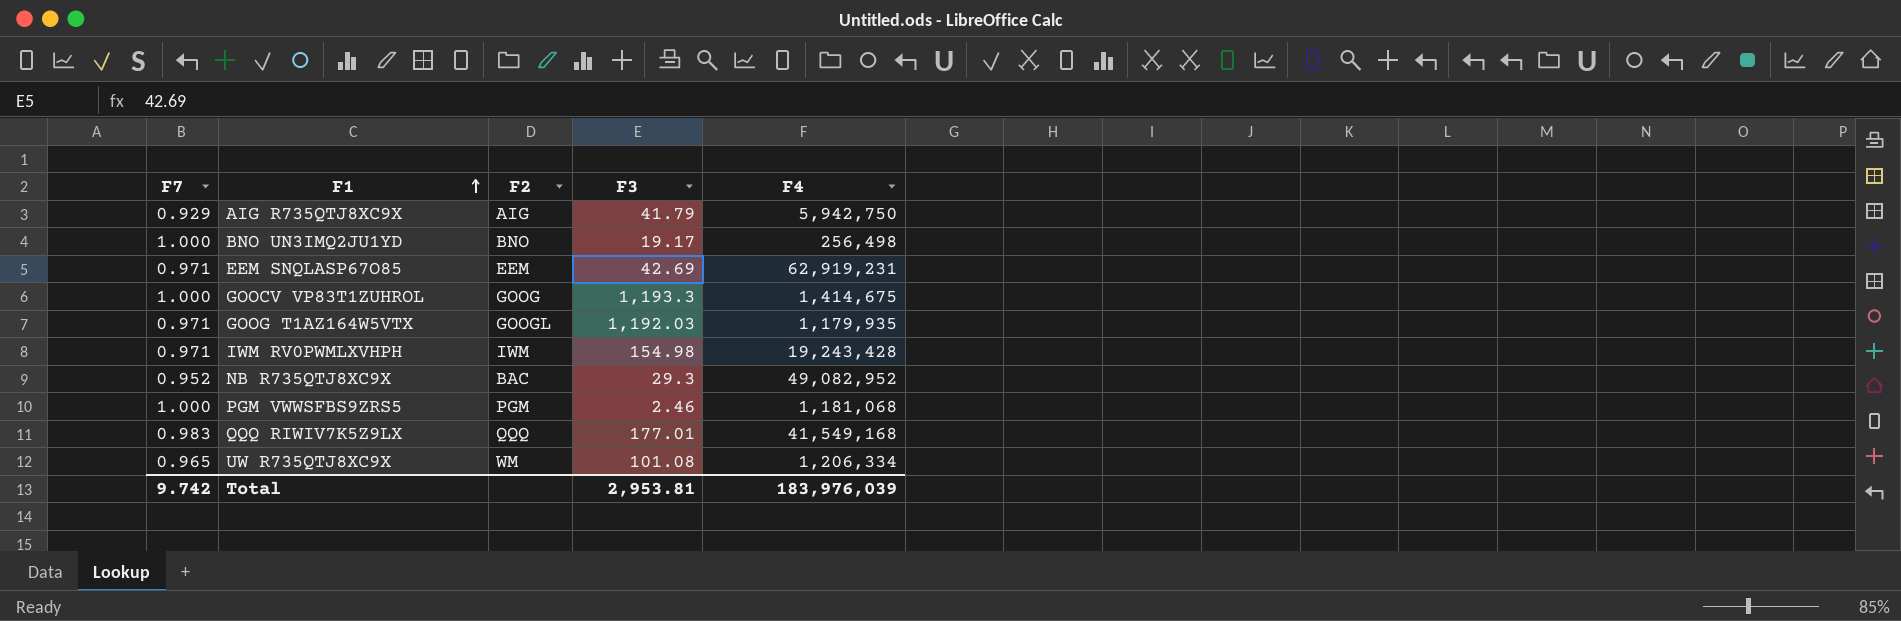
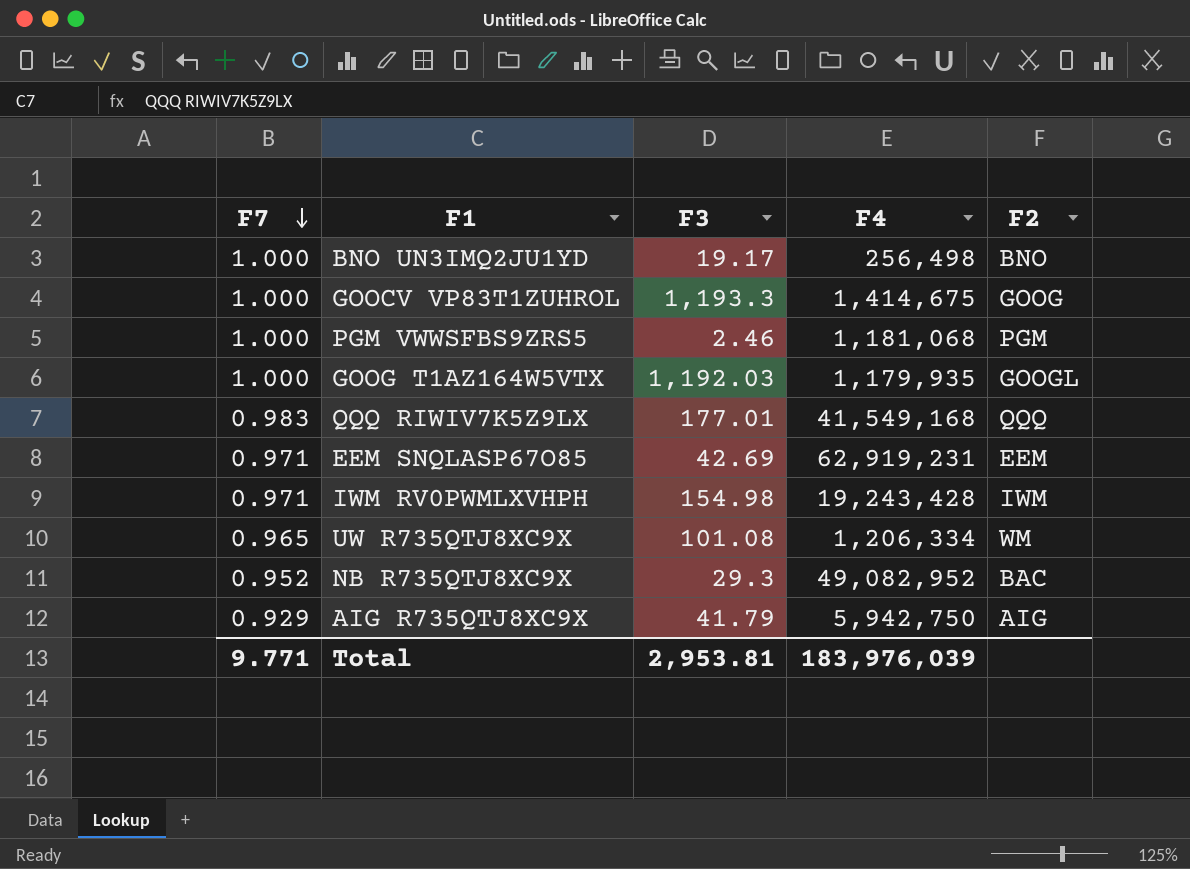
row order: F1 ascending -> F7 descending
column F2 | position: 3 -> 5
GOOG T1AZ164W5VTX | F7: 0.971 -> 1.000
Total | F7: 9.742 -> 9.771

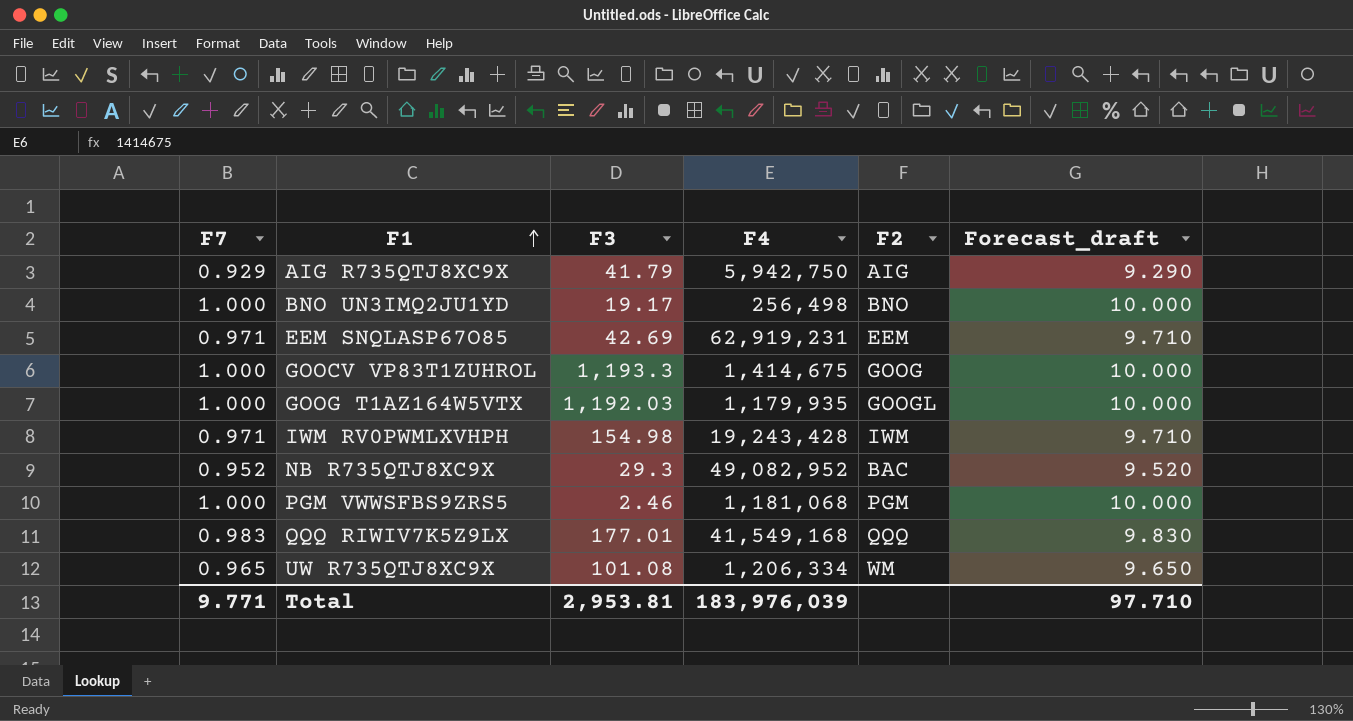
row order: F7 descending -> F1 ascending
column Forecast_draft | formula: none -> [F7] * 10

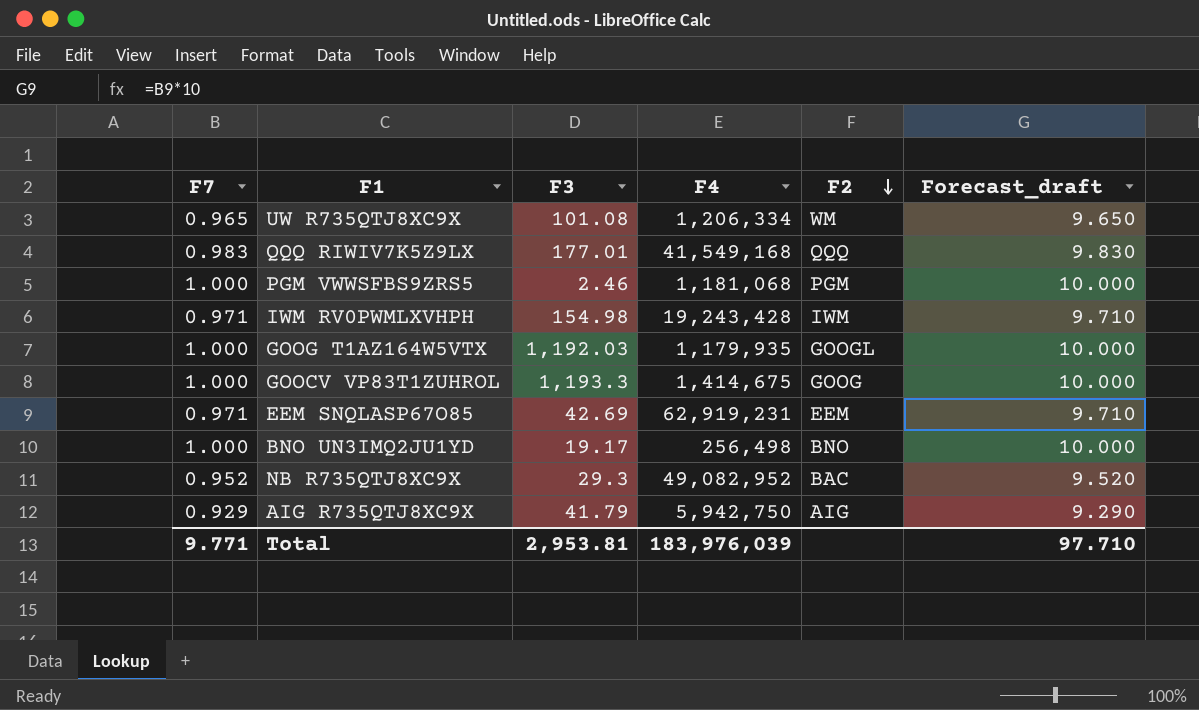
row order: F1 ascending -> F2 descending

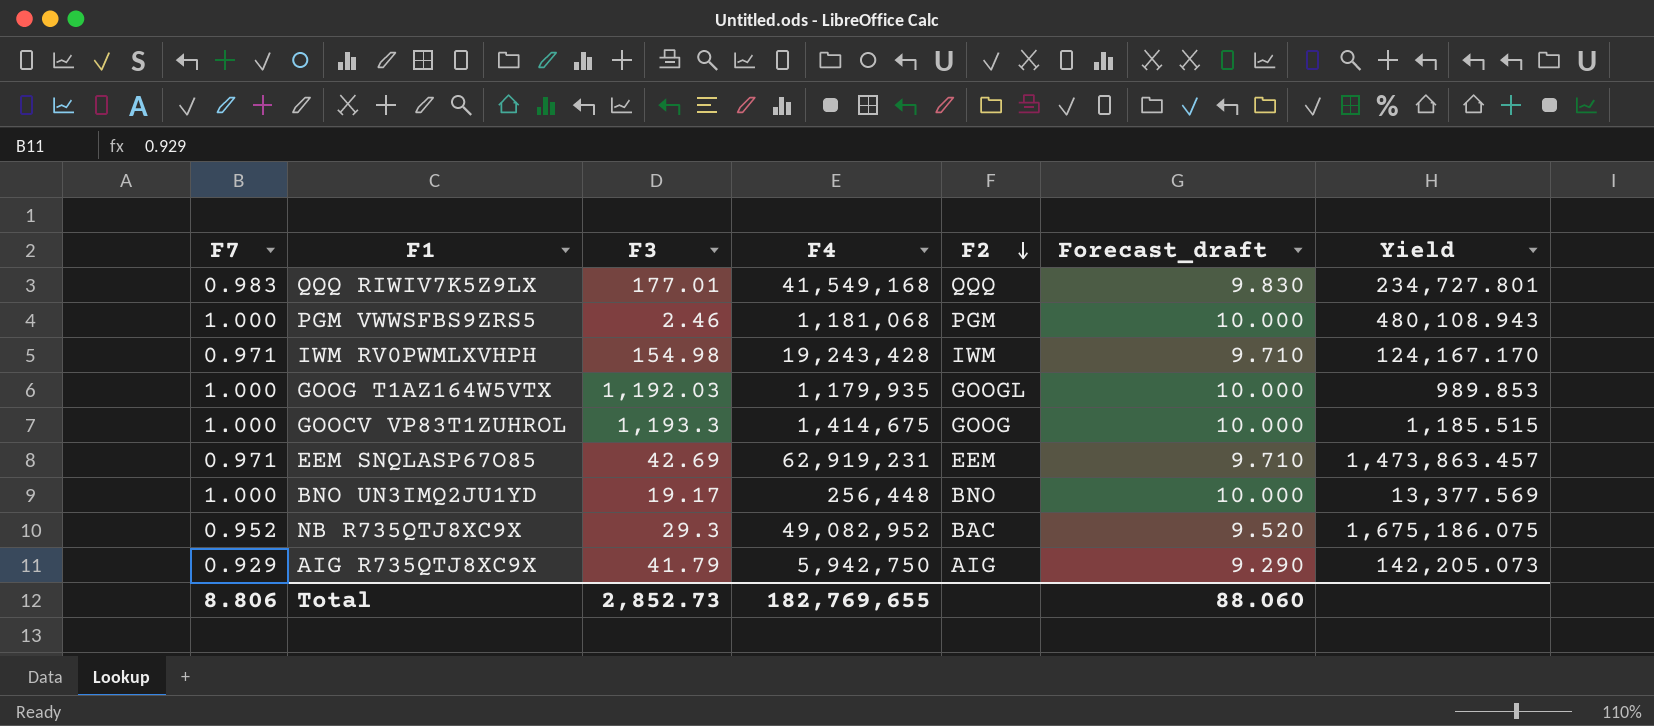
column Yield | formula: none -> [F4] / [F3]
row UW R735QTJ8XC9X: 0.965 | 101.08 | 1,206,334 | WM | 9.650 -> none
BNO UN3IMQ2JU1YD | F4: 256,498 -> 256,448
Total | F7: 9.771 -> 8.806
Total | F3: 2,953.81 -> 2,852.73
Total | F4: 183,976,039 -> 182,769,655
Total | Forecast_draft: 97.710 -> 88.060

